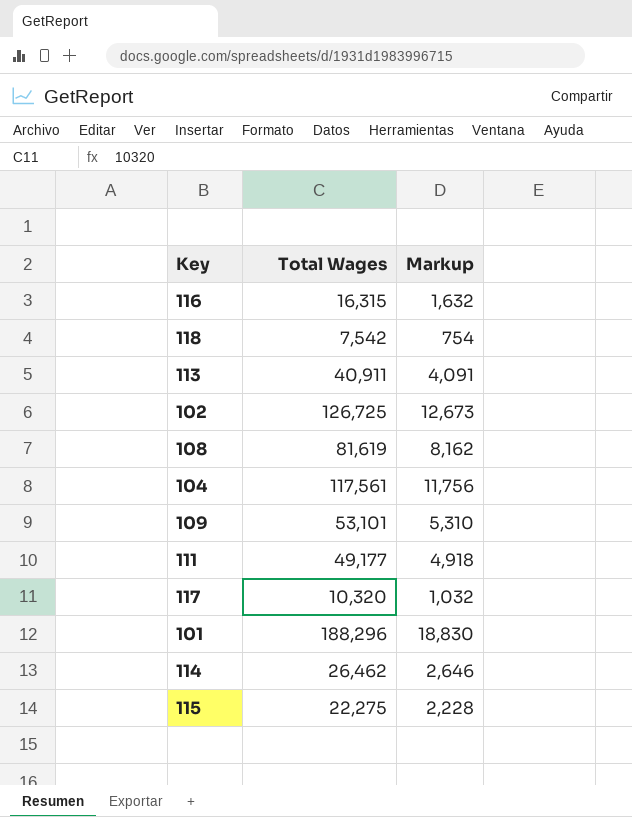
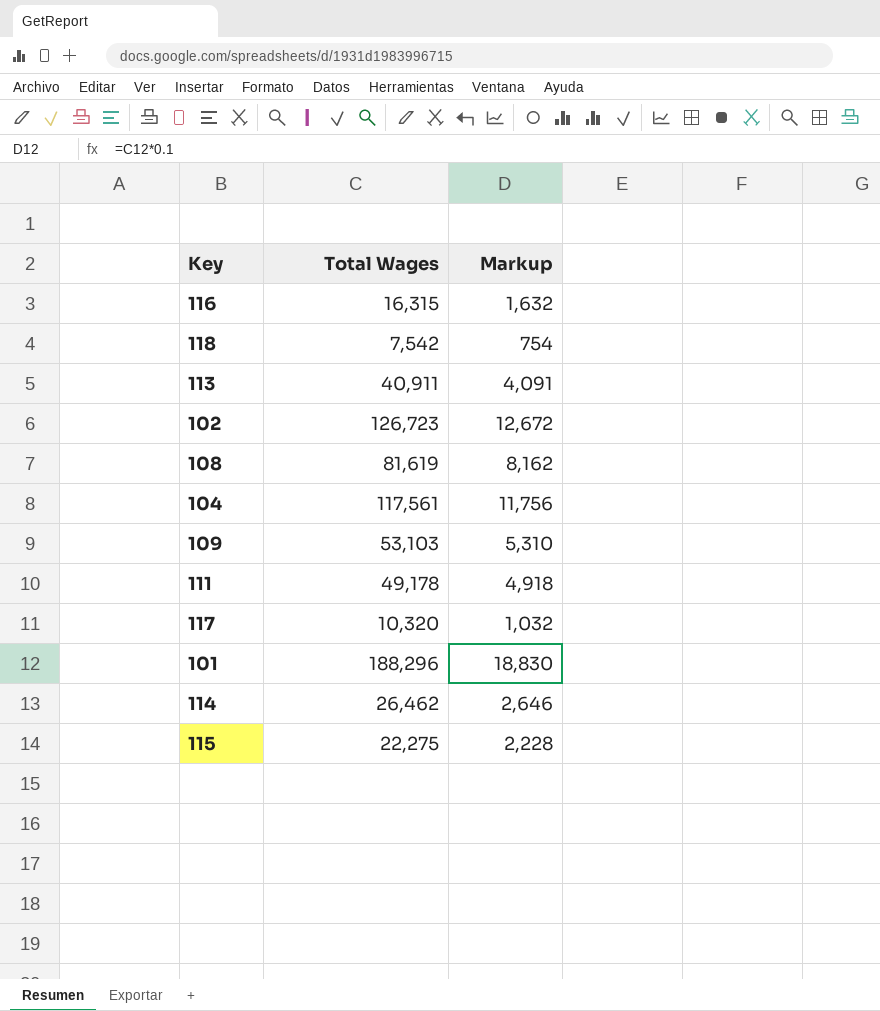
102 | Total Wages: 126,725 -> 126,723
102 | Markup: 12,673 -> 12,672
109 | Total Wages: 53,101 -> 53,103
111 | Total Wages: 49,177 -> 49,178

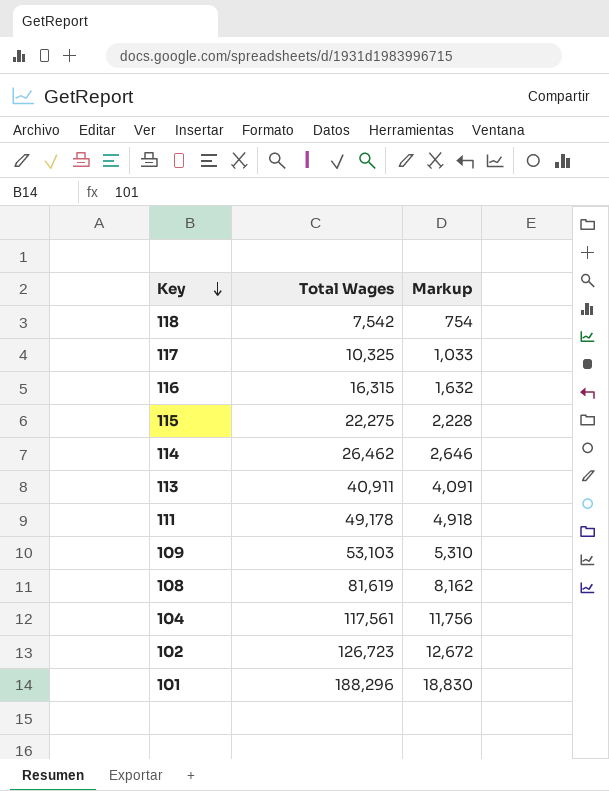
row order: none -> Key descending
117 | Total Wages: 10,320 -> 10,325
117 | Markup: 1,032 -> 1,033

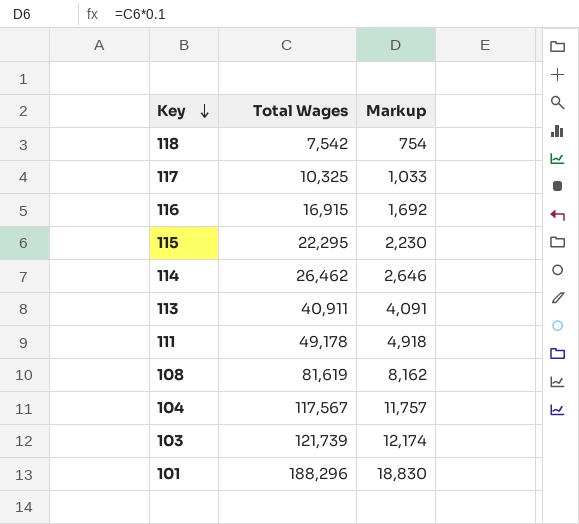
row 109: 53,103 | 5,310 -> none
row 102: 126,723 | 12,672 -> none
116 | Total Wages: 16,315 -> 16,915
116 | Markup: 1,632 -> 1,692
115 | Total Wages: 22,275 -> 22,295
115 | Markup: 2,228 -> 2,230
104 | Total Wages: 117,561 -> 117,567
104 | Markup: 11,756 -> 11,757
row 103: none -> 121,739 | 12,174

